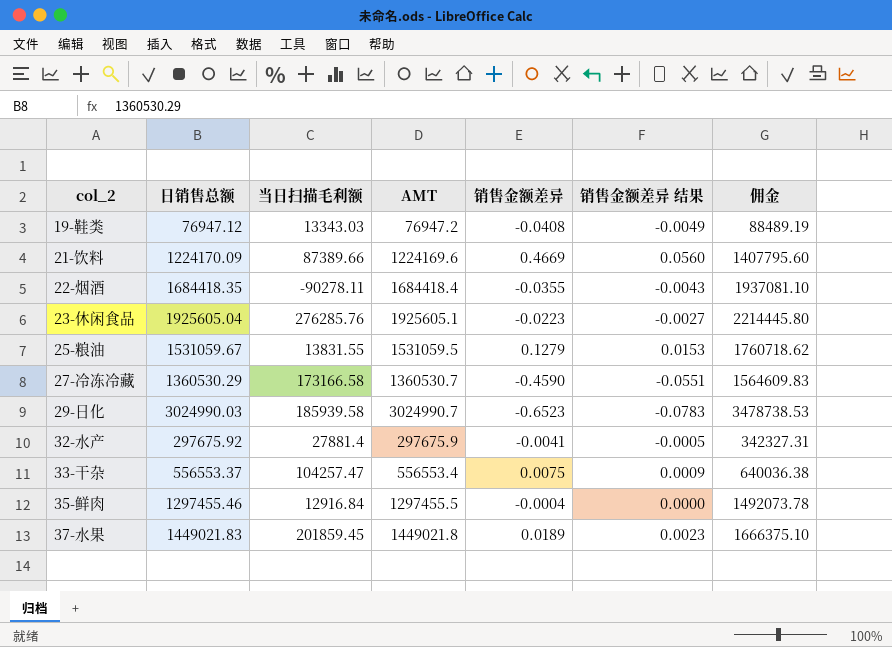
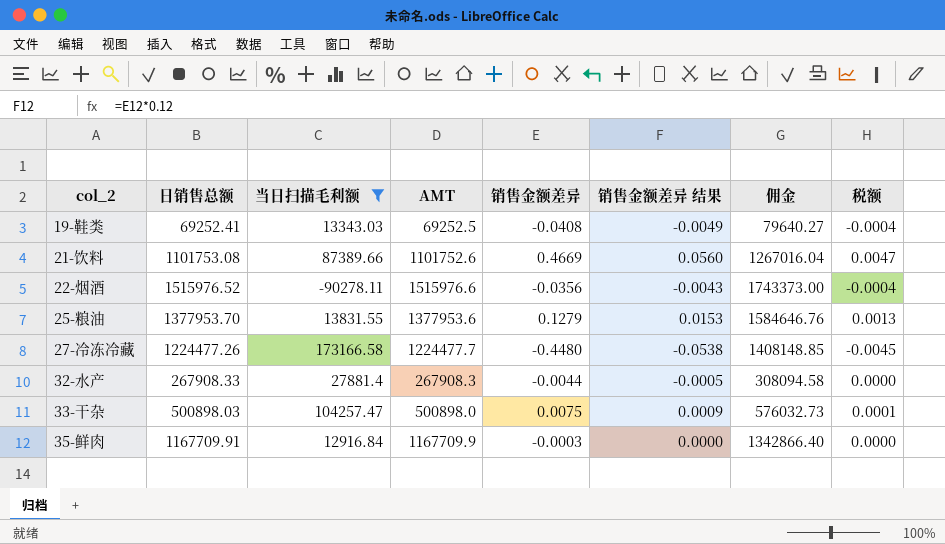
filter: none -> 当日扫描毛利额 <= 173166.58
column 税额 | formula: none -> [销售金额差异] * 0.01
19-鞋类 | 日销售总额: 76947.12 -> 69252.41
19-鞋类 | AMT: 76947.2 -> 69252.5
19-鞋类 | 佣金: 88489.19 -> 79640.27
21-饮料 | 日销售总额: 1224170.09 -> 1101753.08
21-饮料 | AMT: 1224169.6 -> 1101752.6
21-饮料 | 佣金: 1407795.60 -> 1267016.04
22-烟酒 | 日销售总额: 1684418.35 -> 1515976.52
22-烟酒 | AMT: 1684418.4 -> 1515976.6
22-烟酒 | 销售金额差异: -0.0355 -> -0.0356
22-烟酒 | 佣金: 1937081.10 -> 1743373.00
25-粮油 | 日销售总额: 1531059.67 -> 1377953.70
25-粮油 | AMT: 1531059.5 -> 1377953.6
25-粮油 | 佣金: 1760718.62 -> 1584646.76
27-冷冻冷藏 | 日销售总额: 1360530.29 -> 1224477.26
27-冷冻冷藏 | AMT: 1360530.7 -> 1224477.7
27-冷冻冷藏 | 销售金额差异: -0.4590 -> -0.4480
27-冷冻冷藏 | 销售金额差异 结果: -0.0551 -> -0.0538
27-冷冻冷藏 | 佣金: 1564609.83 -> 1408148.85
32-水产 | 日销售总额: 297675.92 -> 267908.33
32-水产 | AMT: 297675.9 -> 267908.3
32-水产 | 销售金额差异: -0.0041 -> -0.0044
32-水产 | 佣金: 342327.31 -> 308094.58
33-干杂 | 日销售总额: 556553.37 -> 500898.03
33-干杂 | AMT: 556553.4 -> 500898.0
33-干杂 | 佣金: 640036.38 -> 576032.73
35-鲜肉 | 日销售总额: 1297455.46 -> 1167709.91
35-鲜肉 | AMT: 1297455.5 -> 1167709.9
35-鲜肉 | 销售金额差异: -0.0004 -> -0.0003
35-鲜肉 | 佣金: 1492073.78 -> 1342866.40

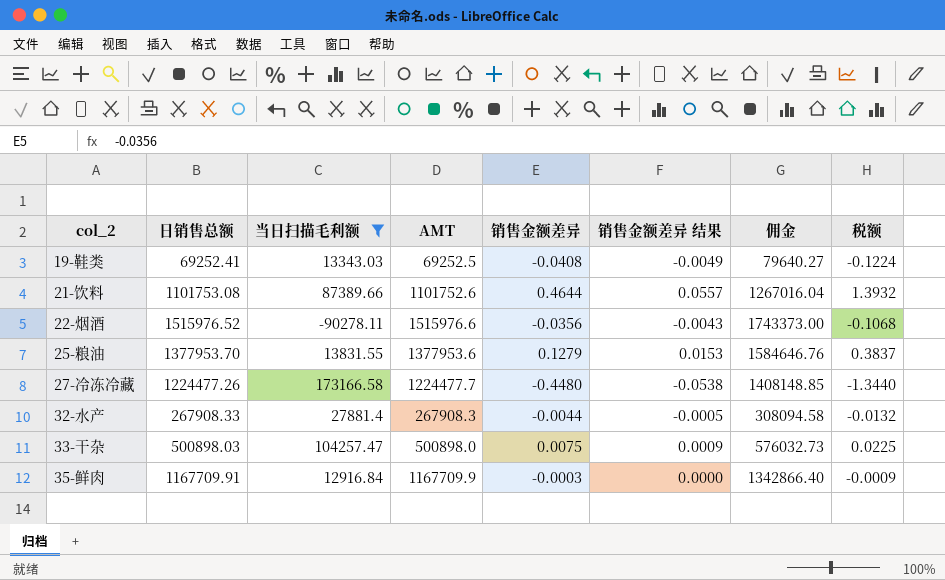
column 税额 | formula: [销售金额差异] * 0.01 -> [销售金额差异] * 3
21-饮料 | 销售金额差异: 0.4669 -> 0.4644
21-饮料 | 销售金额差异 结果: 0.0560 -> 0.0557

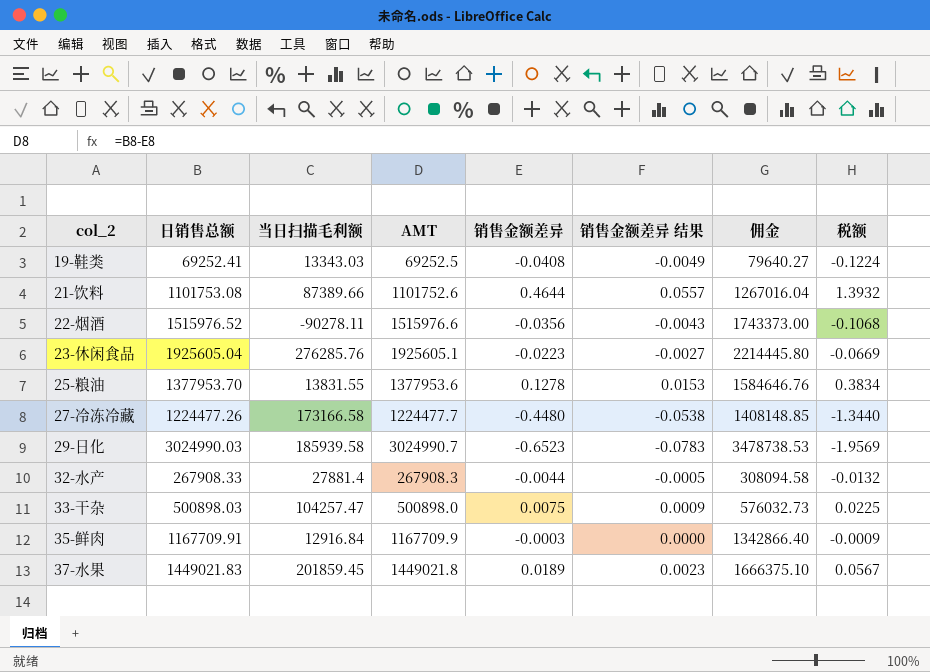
filter: 当日扫描毛利额 <= 173166.58 -> none
25-粮油 | 销售金额差异: 0.1279 -> 0.1278
25-粮油 | 税额: 0.3837 -> 0.3834

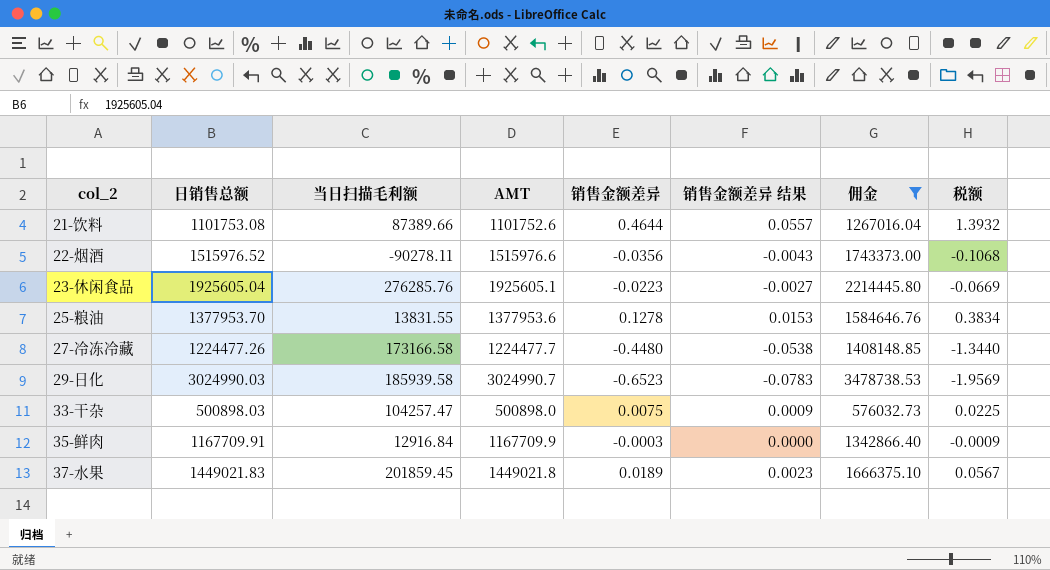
filter: none -> 佣金 >= 576032.73

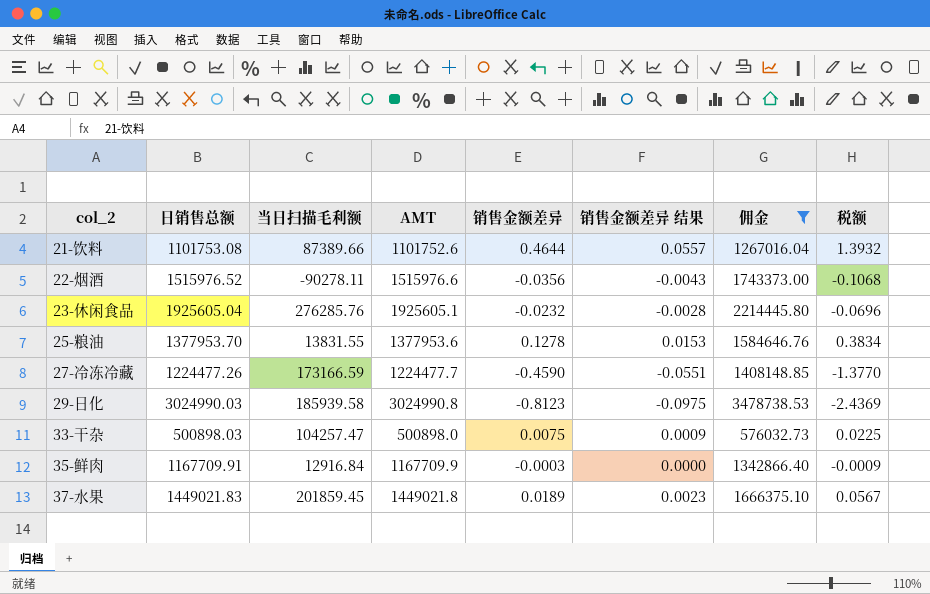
23-休闲食品 | 销售金额差异: -0.0223 -> -0.0232
23-休闲食品 | 销售金额差异 结果: -0.0027 -> -0.0028
23-休闲食品 | 税额: -0.0669 -> -0.0696
27-冷冻冷藏 | 当日扫描毛利额: 173166.58 -> 173166.59
27-冷冻冷藏 | 销售金额差异: -0.4480 -> -0.4590
27-冷冻冷藏 | 销售金额差异 结果: -0.0538 -> -0.0551
27-冷冻冷藏 | 税额: -1.3440 -> -1.3770
29-日化 | AMT: 3024990.7 -> 3024990.8
29-日化 | 销售金额差异: -0.6523 -> -0.8123
29-日化 | 销售金额差异 结果: -0.0783 -> -0.0975
29-日化 | 税额: -1.9569 -> -2.4369

